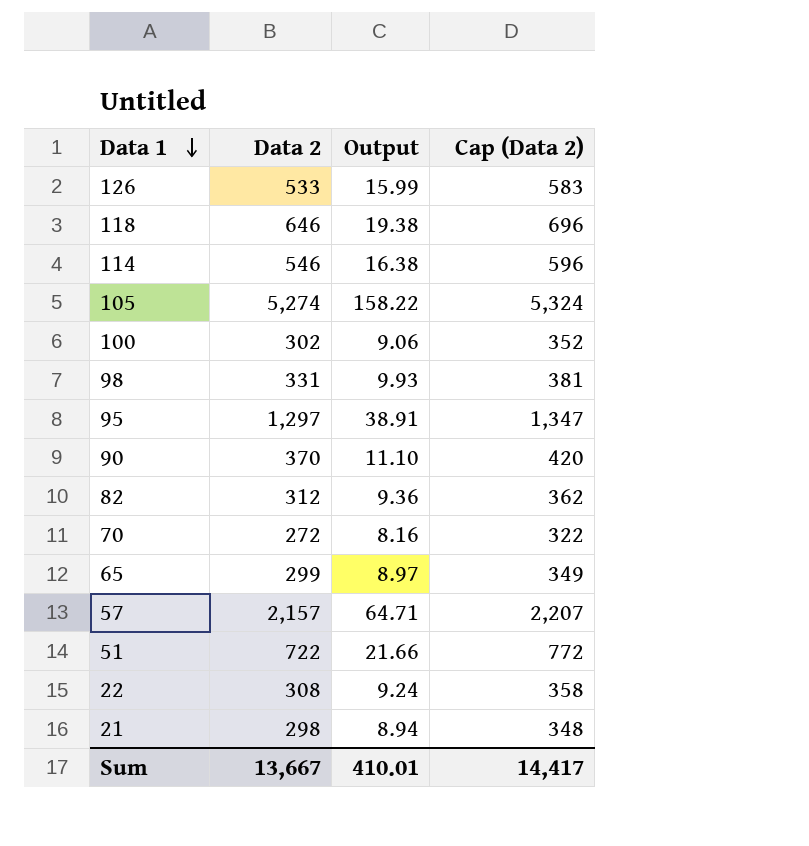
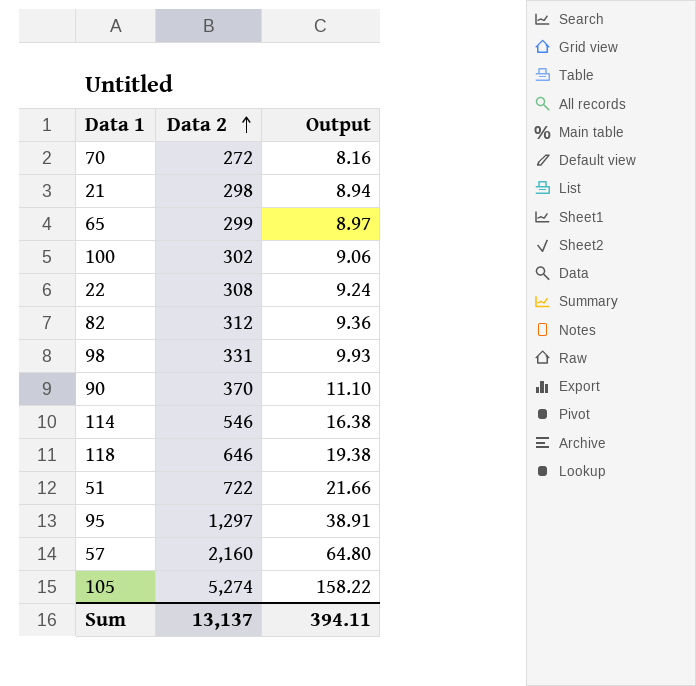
row order: Data 1 descending -> Data 2 ascending
column Cap (Data 2) | formula: [Data 2] + 50 -> none
row 126: 533 | 15.99 | 583 -> none
57 | Data 2: 2,157 -> 2,160
57 | Output: 64.71 -> 64.80
Sum | Data 2: 13,667 -> 13,137
Sum | Output: 410.01 -> 394.11

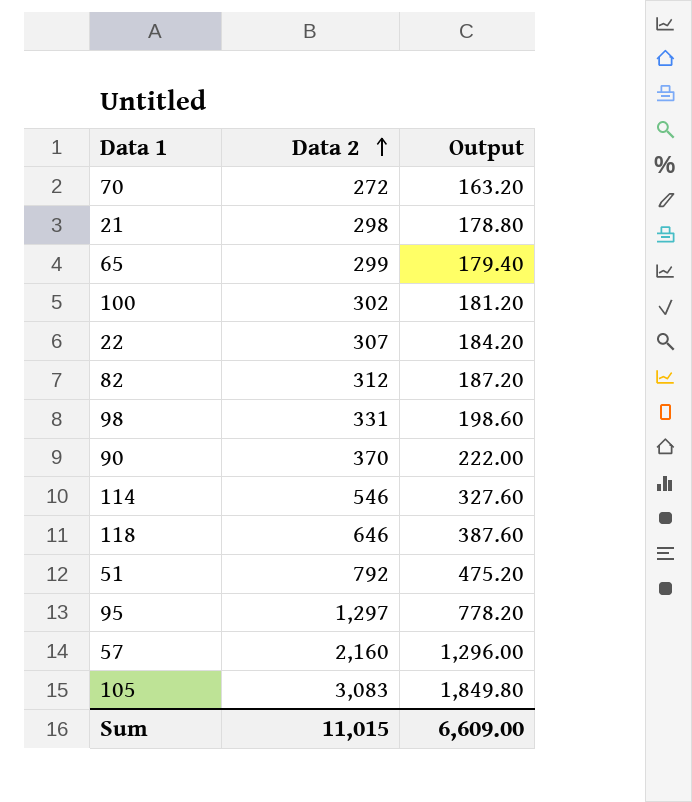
column Output | formula: [Data 2] * 0.03 -> [Data 2] * 0.6
22 | Data 2: 308 -> 307
51 | Data 2: 722 -> 792
105 | Data 2: 5,274 -> 3,083
Sum | Data 2: 13,137 -> 11,015
Sum | Output: 394.11 -> 6,609.00

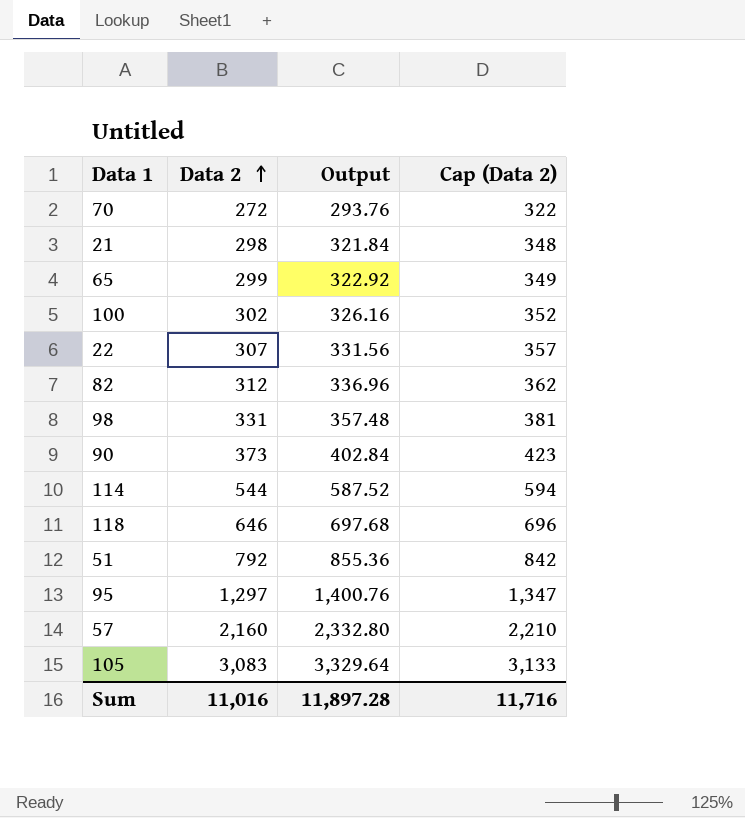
column Output | formula: [Data 2] * 0.6 -> [Data 2] * 1.08
column Cap (Data 2) | formula: none -> [Data 2] + 50
90 | Data 2: 370 -> 373
114 | Data 2: 546 -> 544
Sum | Data 2: 11,015 -> 11,016
Sum | Output: 6,609.00 -> 11,897.28

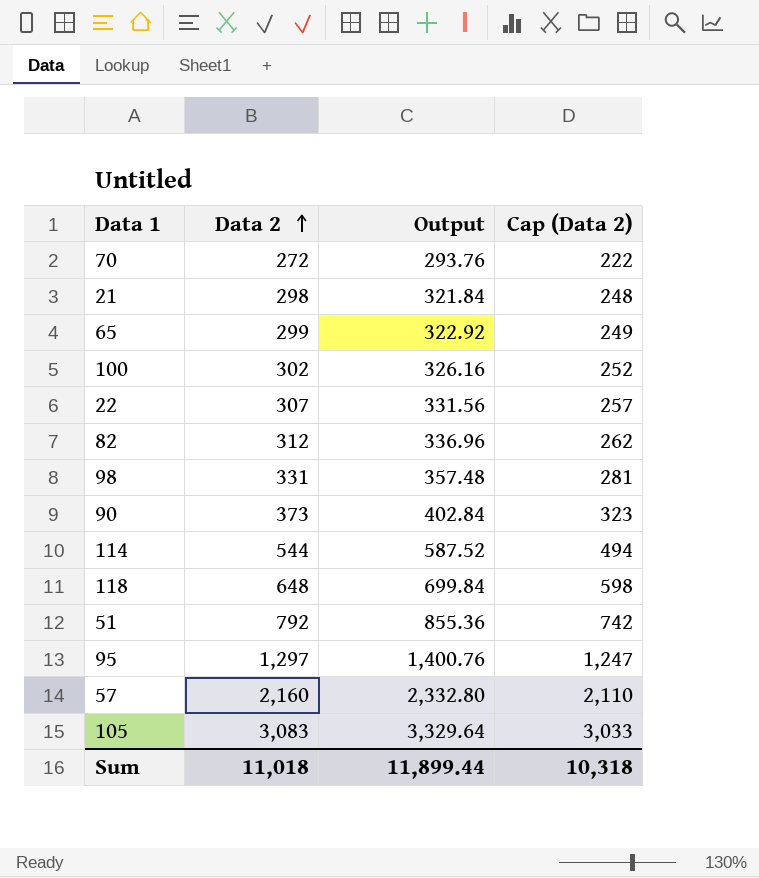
column Cap (Data 2) | formula: [Data 2] + 50 -> [Data 2] - 50
118 | Data 2: 646 -> 648
118 | Output: 697.68 -> 699.84
Sum | Data 2: 11,016 -> 11,018
Sum | Output: 11,897.28 -> 11,899.44
Sum | Cap (Data 2): 11,716 -> 10,318

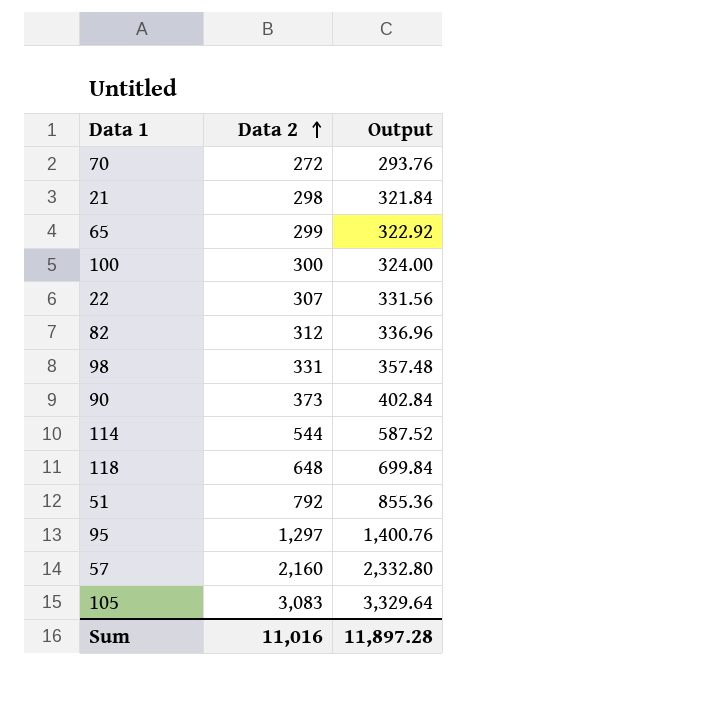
column Cap (Data 2) | formula: [Data 2] - 50 -> none
100 | Data 2: 302 -> 300
100 | Output: 326.16 -> 324.00
Sum | Data 2: 11,018 -> 11,016
Sum | Output: 11,899.44 -> 11,897.28

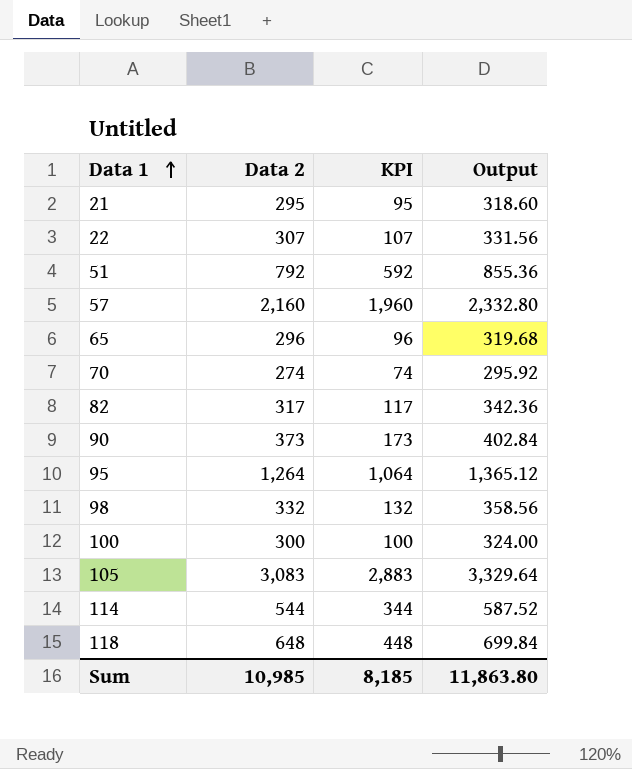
row order: Data 2 ascending -> Data 1 ascending
column KPI | formula: none -> [Data 2] - 200
21 | Data 2: 298 -> 295
21 | Output: 321.84 -> 318.60
65 | Data 2: 299 -> 296
65 | Output: 322.92 -> 319.68
70 | Data 2: 272 -> 274
70 | Output: 293.76 -> 295.92
82 | Data 2: 312 -> 317
82 | Output: 336.96 -> 342.36
95 | Data 2: 1,297 -> 1,264
95 | Output: 1,400.76 -> 1,365.12
98 | Data 2: 331 -> 332
98 | Output: 357.48 -> 358.56
Sum | Data 2: 11,016 -> 10,985
Sum | Output: 11,897.28 -> 11,863.80

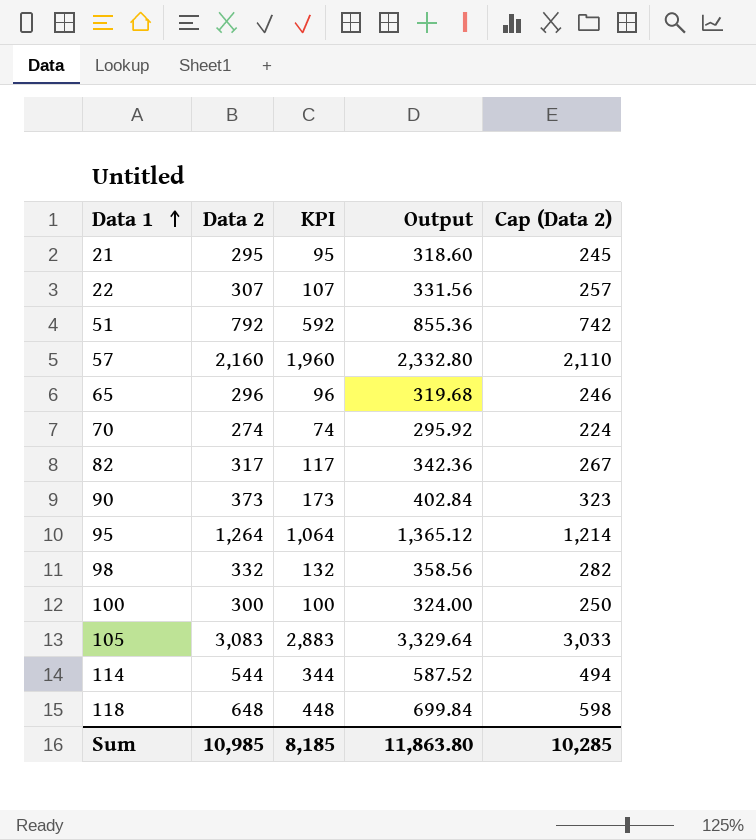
column Cap (Data 2) | formula: none -> [Data 2] - 50

